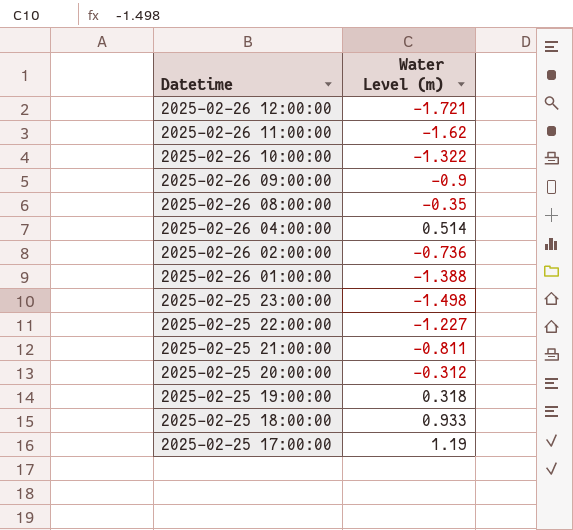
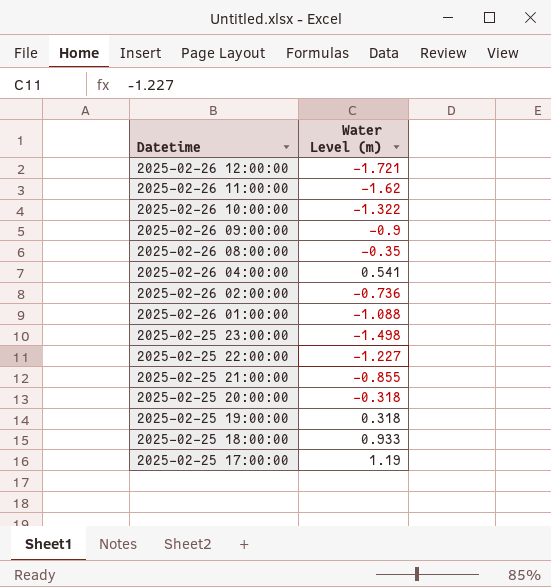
2025-02-26 04:00:00 | Water Level (m): 0.514 -> 0.541
2025-02-26 01:00:00 | Water Level (m): -1.388 -> -1.088
2025-02-25 21:00:00 | Water Level (m): -0.811 -> -0.855
2025-02-25 20:00:00 | Water Level (m): -0.312 -> -0.318

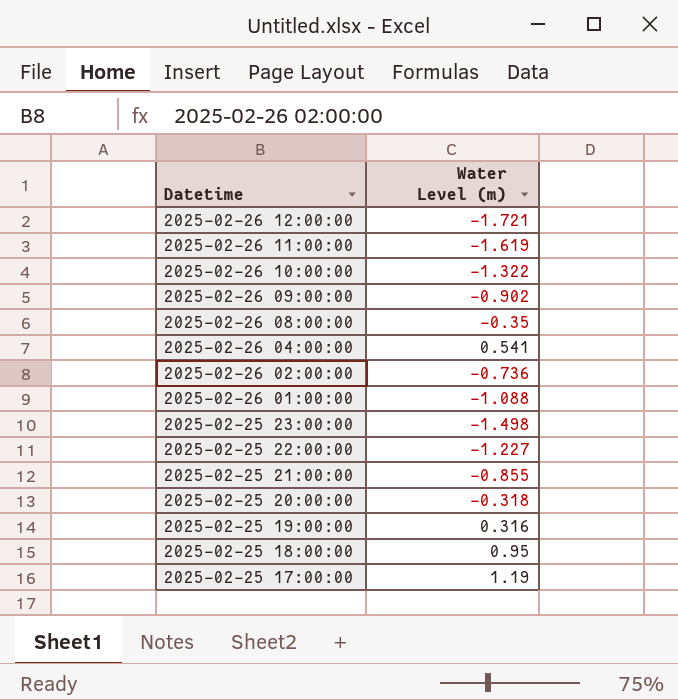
2025-02-26 11:00:00 | Water Level (m): -1.62 -> -1.619
2025-02-26 09:00:00 | Water Level (m): -0.9 -> -0.902
2025-02-25 19:00:00 | Water Level (m): 0.318 -> 0.316
2025-02-25 18:00:00 | Water Level (m): 0.933 -> 0.95

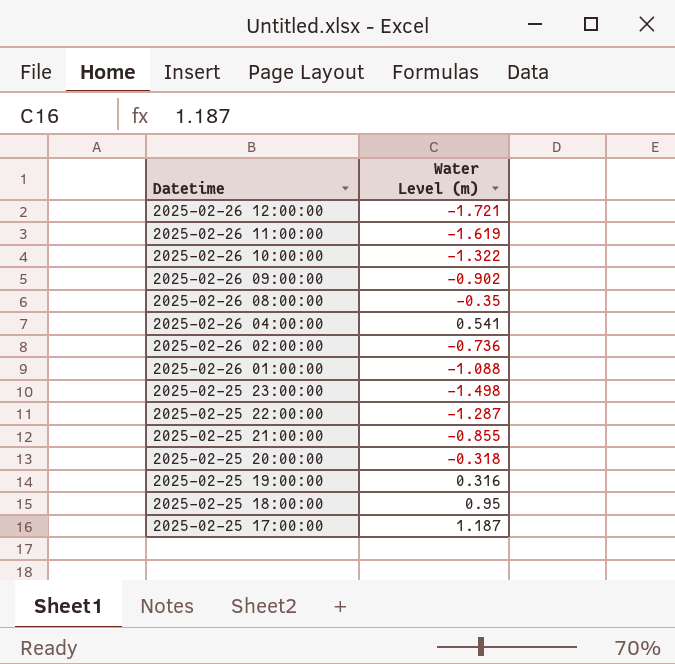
2025-02-25 22:00:00 | Water Level (m): -1.227 -> -1.287
2025-02-25 17:00:00 | Water Level (m): 1.19 -> 1.187

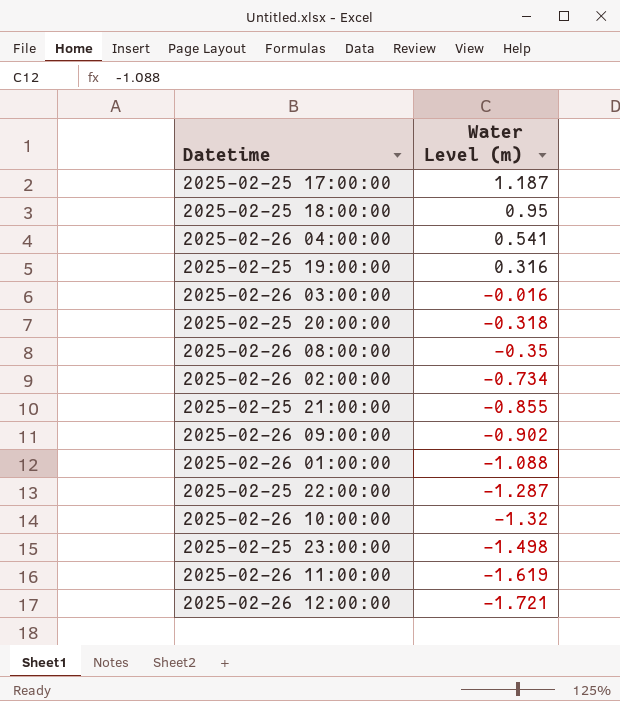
row order: Datetime descending -> Water Level (m) descending
row 2025-02-26 03:00:00: none -> -0.016
2025-02-26 02:00:00 | Water Level (m): -0.736 -> -0.734
2025-02-26 10:00:00 | Water Level (m): -1.322 -> -1.32

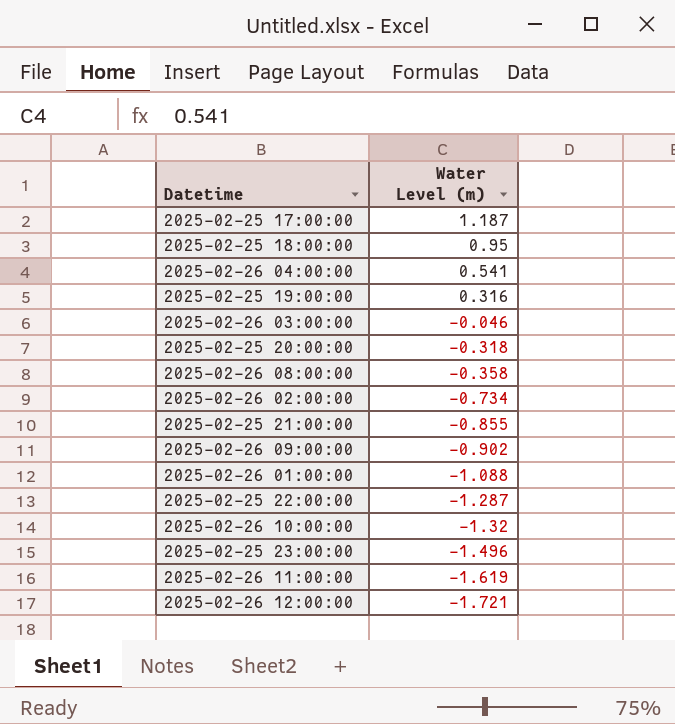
2025-02-26 03:00:00 | Water Level (m): -0.016 -> -0.046
2025-02-26 08:00:00 | Water Level (m): -0.35 -> -0.358
2025-02-25 23:00:00 | Water Level (m): -1.498 -> -1.496

